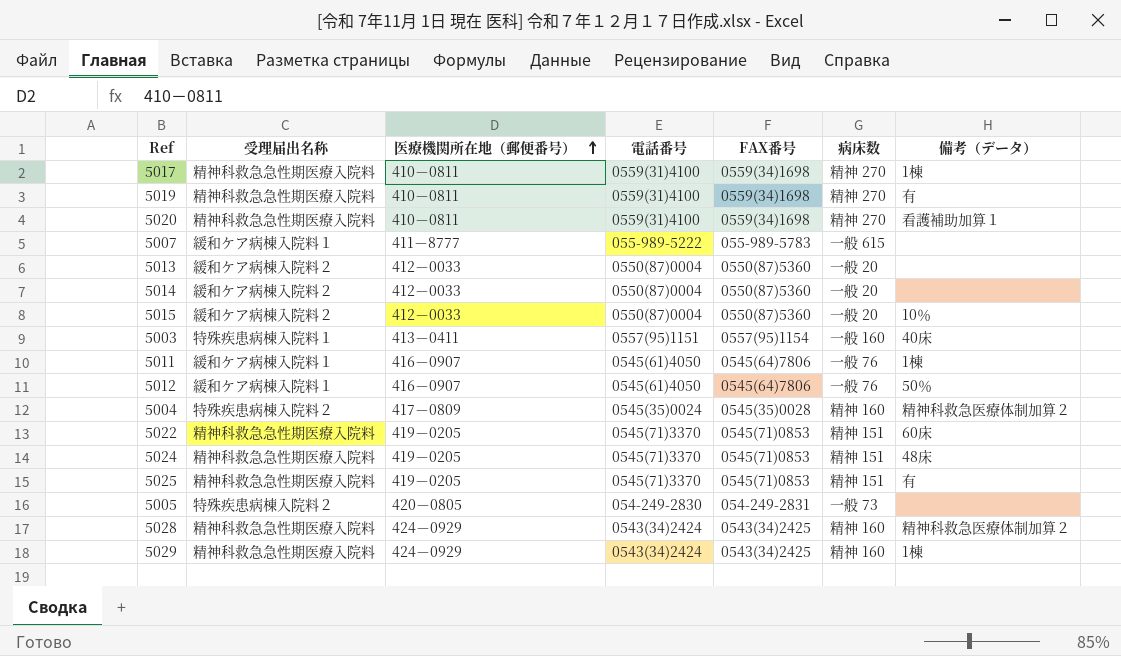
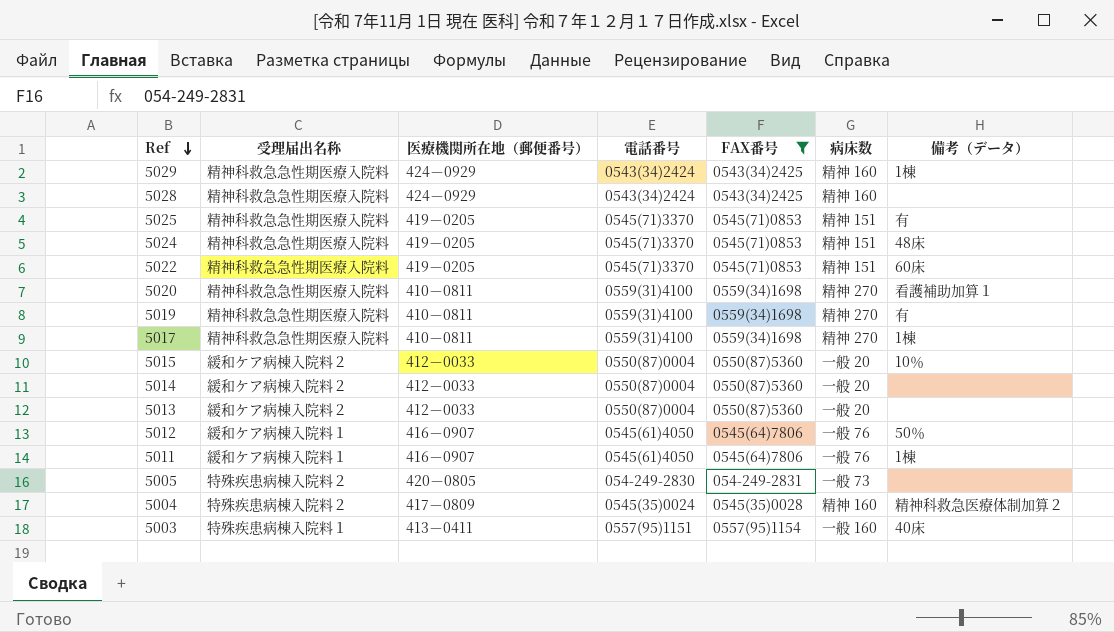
filter: none -> FAX番号 != 055-989-5783
row order: 医療機関所在地（郵便番号） ascending -> Ref descending
5028 | 備考（データ）: 精神科救急医療体制加算２ -> none

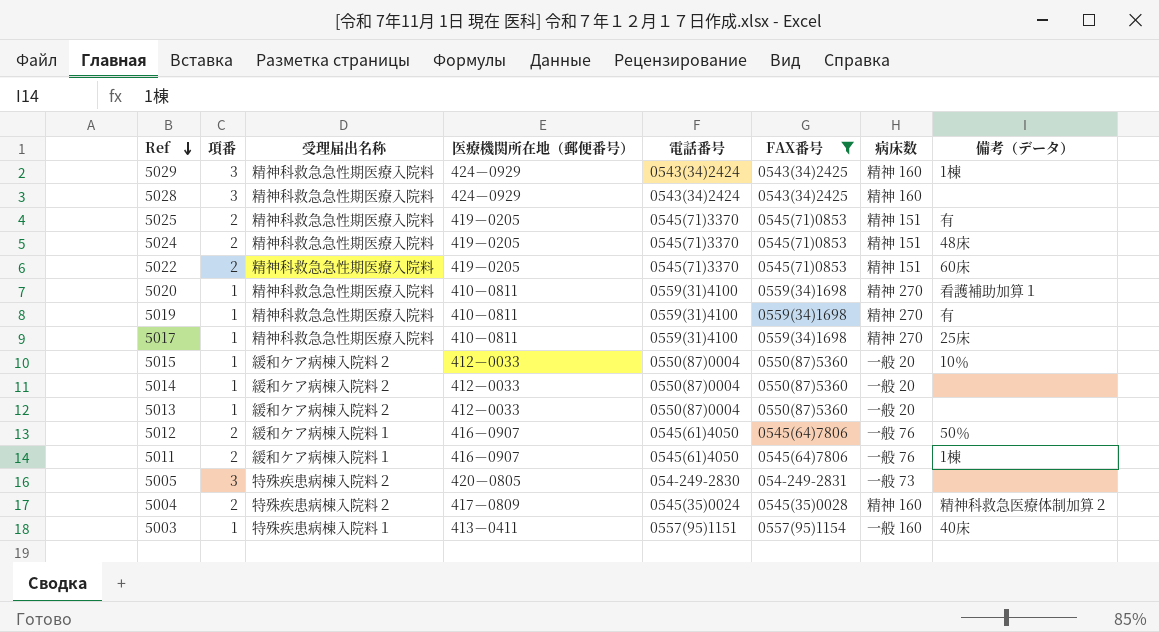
column 項番 | position: none -> 2
5017 | 備考（データ）: 1棟 -> 25床

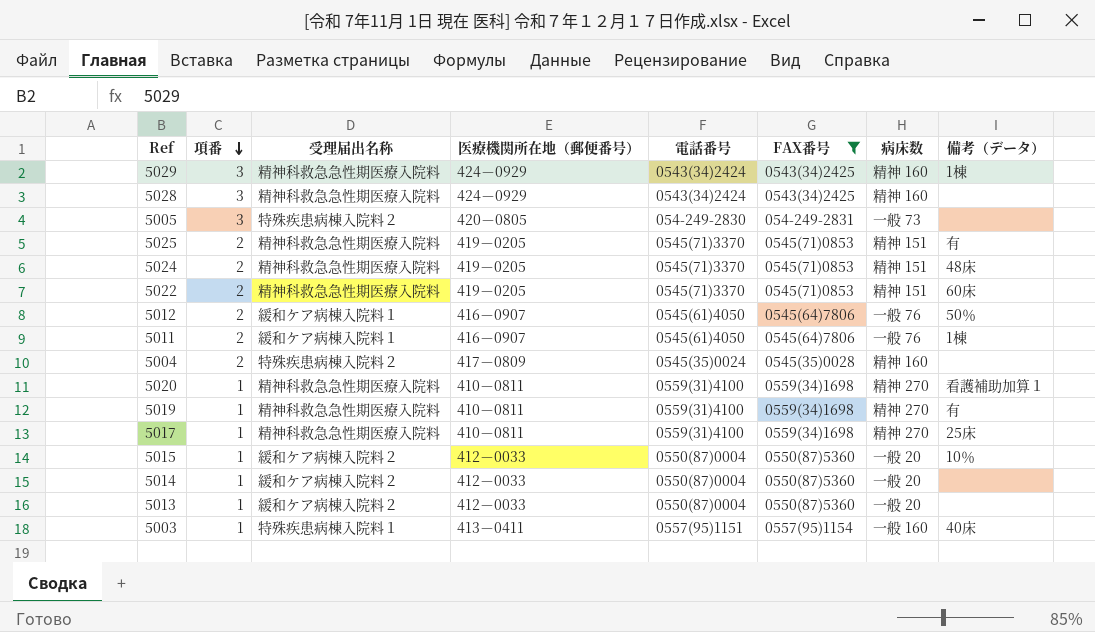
row order: Ref descending -> 項番 descending
5004 | 備考（データ）: 精神科救急医療体制加算２ -> none

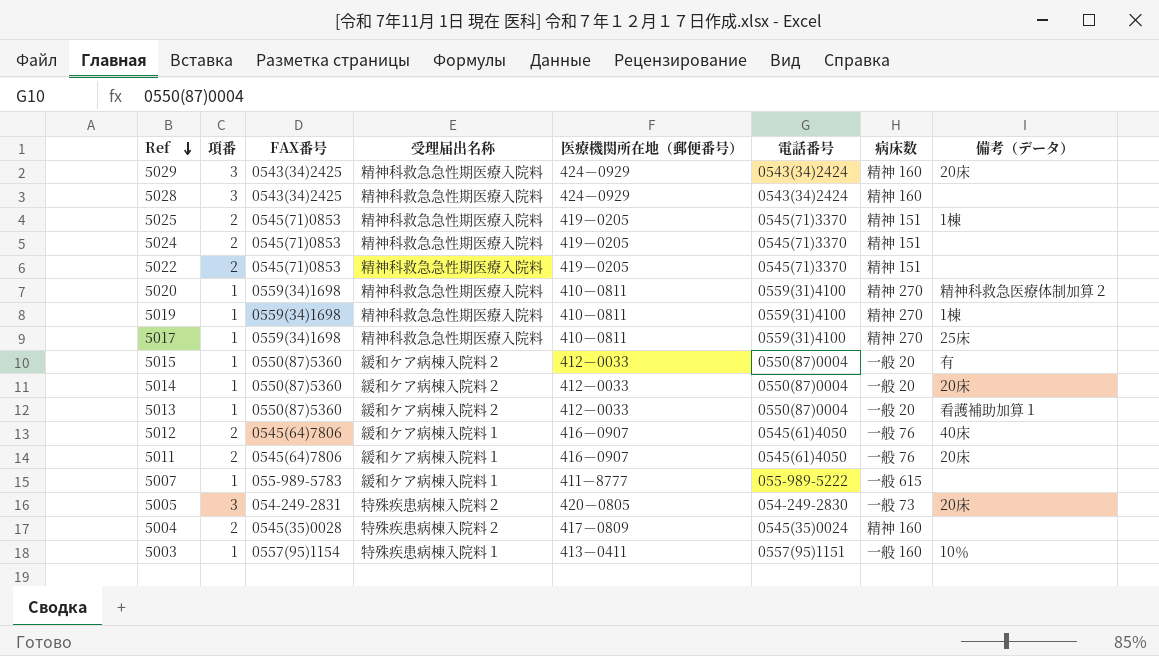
filter: FAX番号 != 055-989-5783 -> none
row order: 項番 descending -> Ref descending
column FAX番号 | position: 6 -> 3
5029 | 備考（データ）: 1棟 -> 20床
5025 | 備考（データ）: 有 -> 1棟
5024 | 備考（データ）: 48床 -> none
5022 | 備考（データ）: 60床 -> none
5020 | 備考（データ）: 看護補助加算１ -> 精神科救急医療体制加算２
5019 | 備考（データ）: 有 -> 1棟
5015 | 備考（データ）: 10％ -> 有
5014 | 備考（データ）: none -> 20床
5013 | 備考（データ）: none -> 看護補助加算１
5012 | 備考（データ）: 50％ -> 40床
5011 | 備考（データ）: 1棟 -> 20床
5005 | 備考（データ）: none -> 20床
5003 | 備考（データ）: 40床 -> 10％

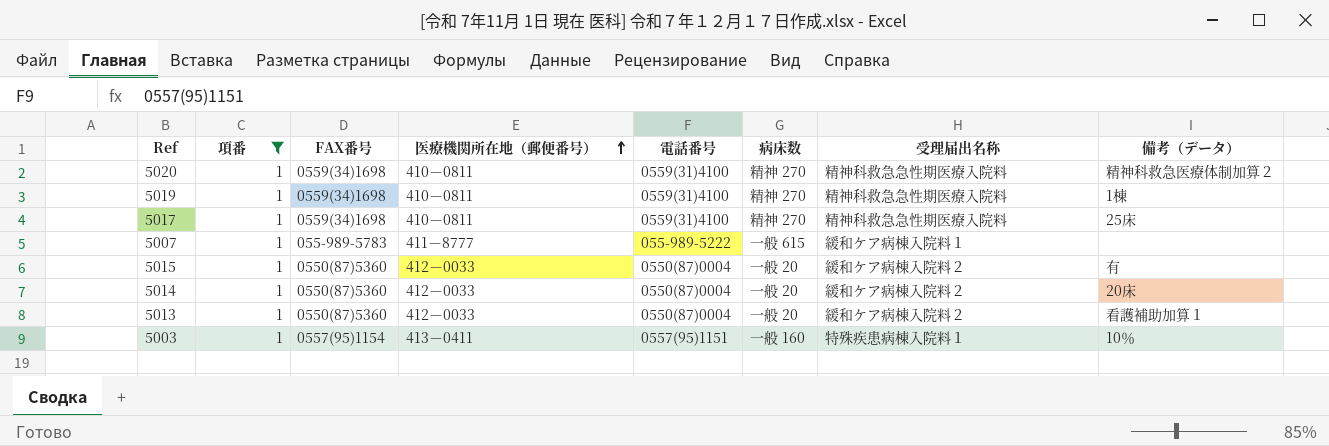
filter: none -> 項番 = 1
row order: Ref descending -> 医療機関所在地（郵便番号） ascending
column 受理届出名称 | position: 4 -> 7

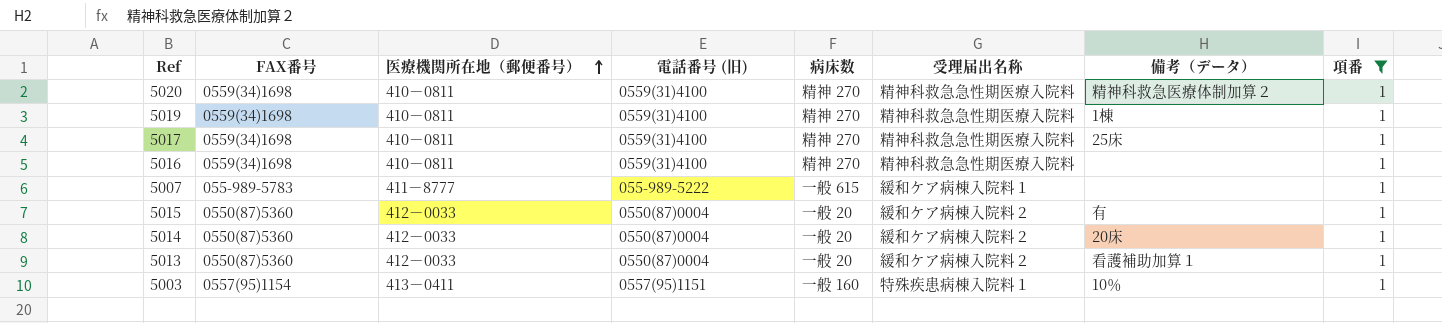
column name: 電話番号 -> 電話番号 (旧)
column 項番 | position: 2 -> 8
row 5016: none -> 0559(34)1698 | 410－0811 | 0559(31)4100 | 精神 270 | 精神科救急急性期医療入院料 | none | 1

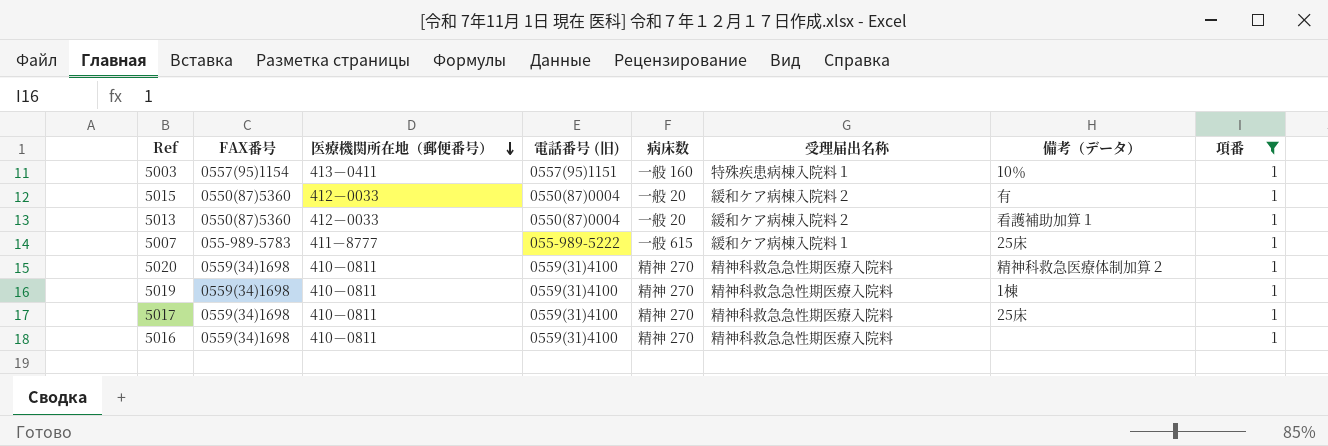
row order: 医療機関所在地（郵便番号） ascending -> 医療機関所在地（郵便番号） descending
row 5014: 0550(87)5360 | 412－0033 | 0550(87)0004 | 一般 20 | 緩和ケア病棟入院料２ | 20床 | 1 -> none
5007 | 備考（データ）: none -> 25床

